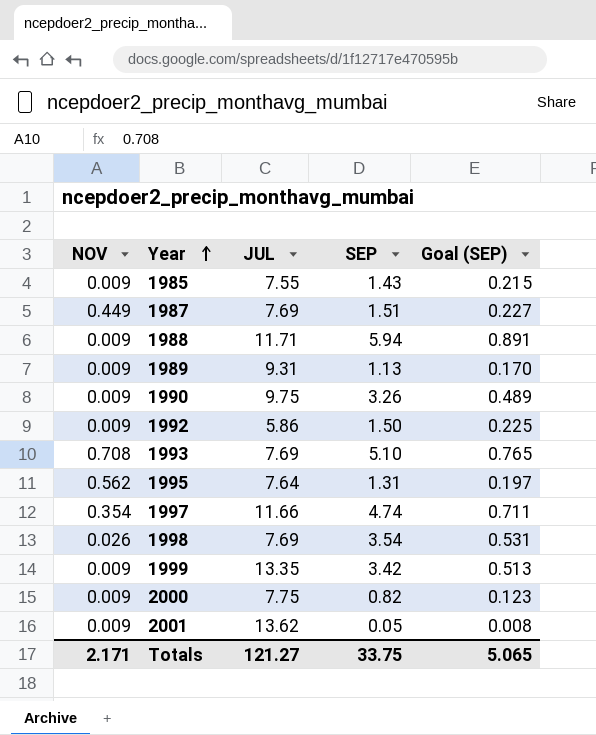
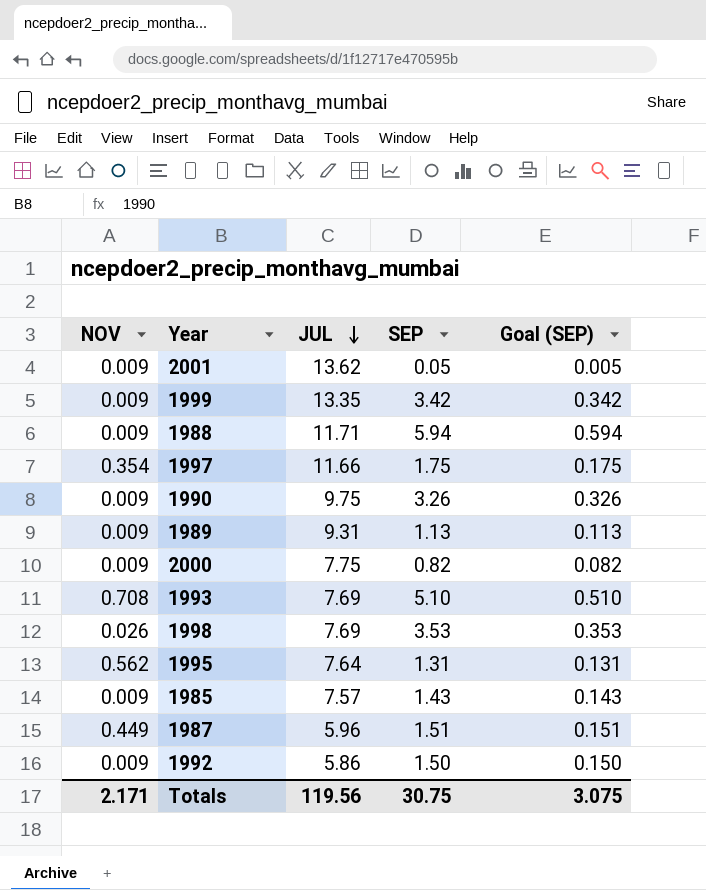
row order: Year ascending -> JUL descending
column Goal (SEP) | formula: [SEP] * 0.15 -> [SEP] * 0.1
1997 | SEP: 4.74 -> 1.75
1998 | SEP: 3.54 -> 3.53
1985 | JUL: 7.55 -> 7.57
1987 | JUL: 7.69 -> 5.96
Totals | JUL: 121.27 -> 119.56
Totals | SEP: 33.75 -> 30.75
Totals | Goal (SEP): 5.065 -> 3.075

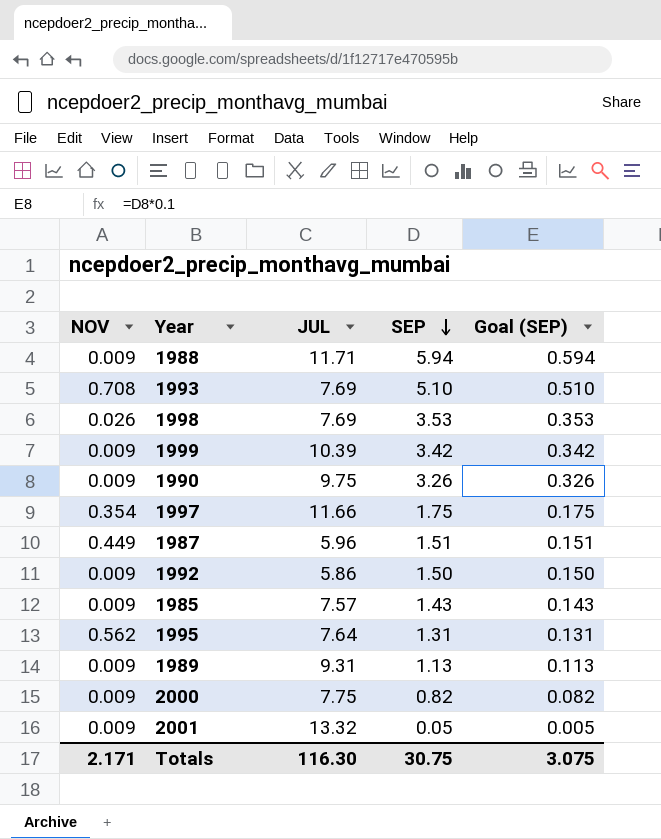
row order: JUL descending -> SEP descending
1999 | JUL: 13.35 -> 10.39
2001 | JUL: 13.62 -> 13.32
Totals | JUL: 119.56 -> 116.30

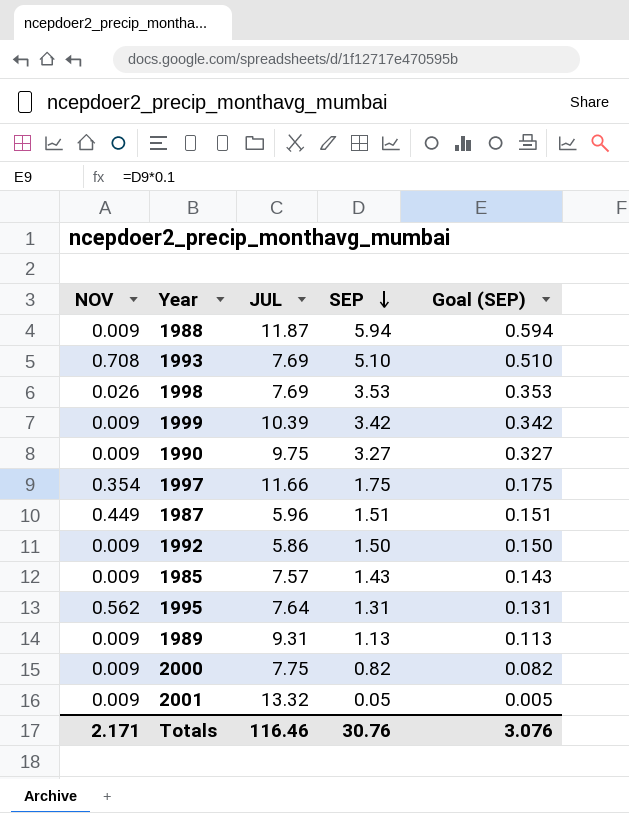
1988 | JUL: 11.71 -> 11.87
1990 | SEP: 3.26 -> 3.27
1990 | Goal (SEP): 0.326 -> 0.327
Totals | JUL: 116.30 -> 116.46
Totals | SEP: 30.75 -> 30.76
Totals | Goal (SEP): 3.075 -> 3.076

